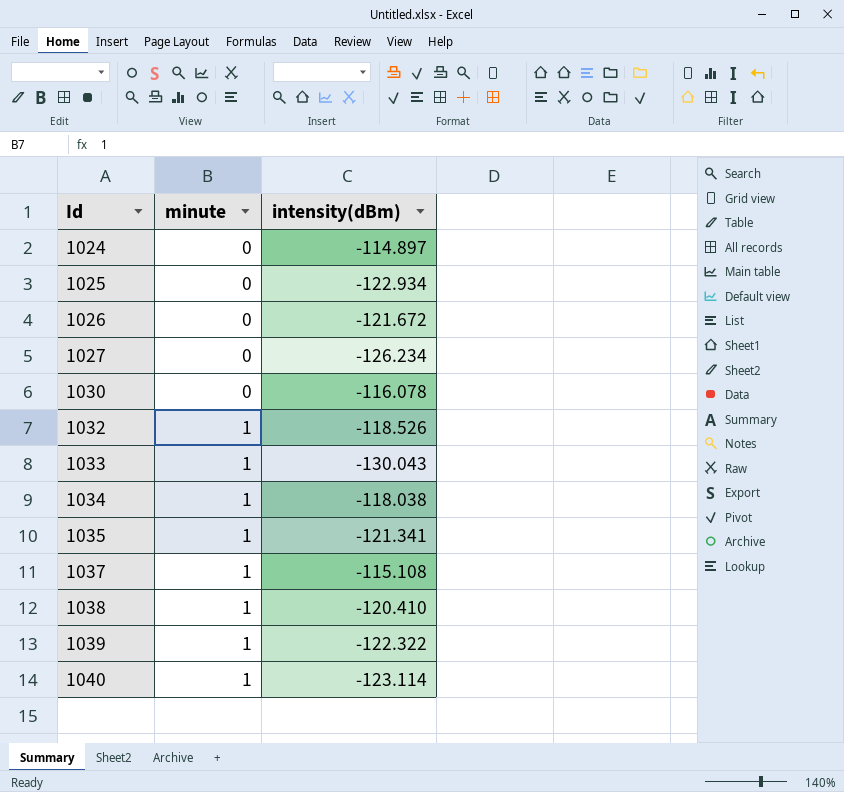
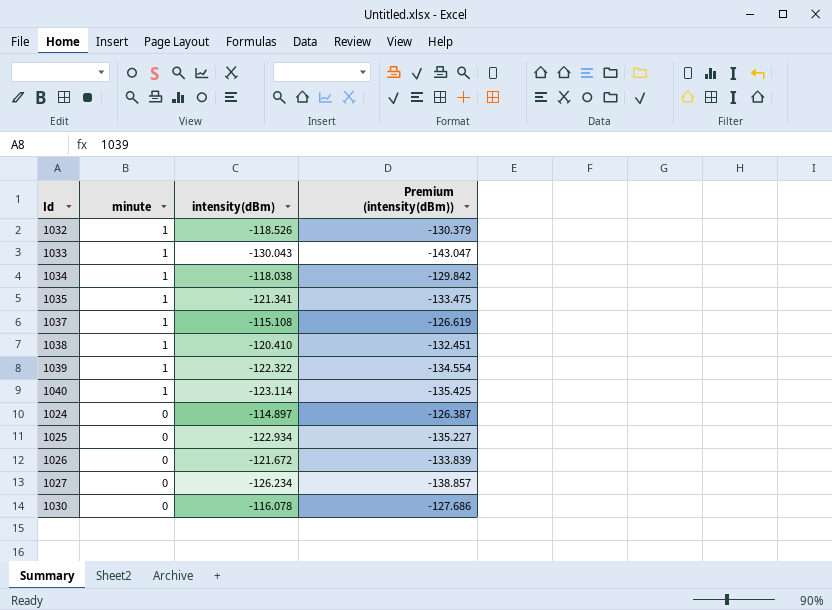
row order: Id ascending -> minute descending
column Premium (intensity(dBm)) | formula: none -> [intensity(dBm)] * 1.1

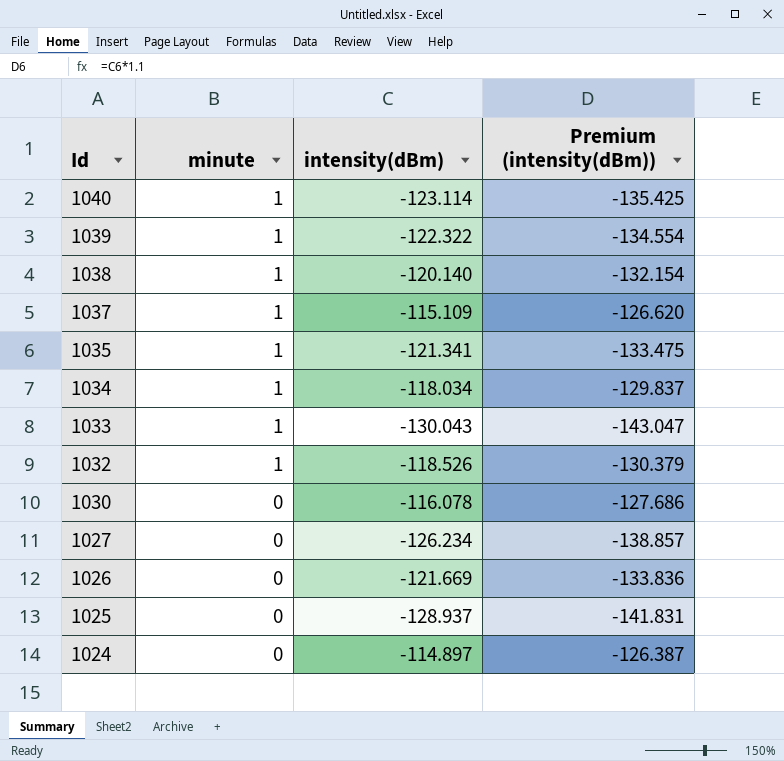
row order: minute descending -> Id descending
1038 | intensity(dBm): -120.410 -> -120.140
1038 | Premium (intensity(dBm)): -132.451 -> -132.154
1037 | intensity(dBm): -115.108 -> -115.109
1037 | Premium (intensity(dBm)): -126.619 -> -126.620
1034 | intensity(dBm): -118.038 -> -118.034
1034 | Premium (intensity(dBm)): -129.842 -> -129.837
1026 | intensity(dBm): -121.672 -> -121.669
1026 | Premium (intensity(dBm)): -133.839 -> -133.836
1025 | intensity(dBm): -122.934 -> -128.937
1025 | Premium (intensity(dBm)): -135.227 -> -141.831

